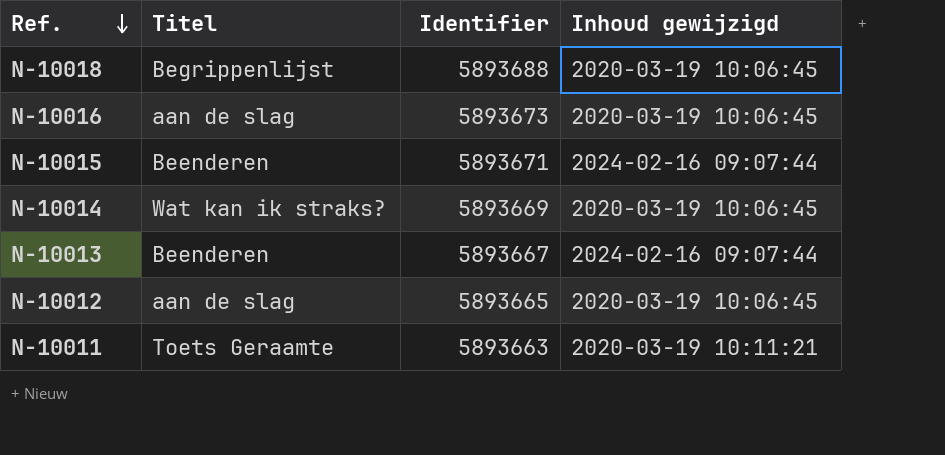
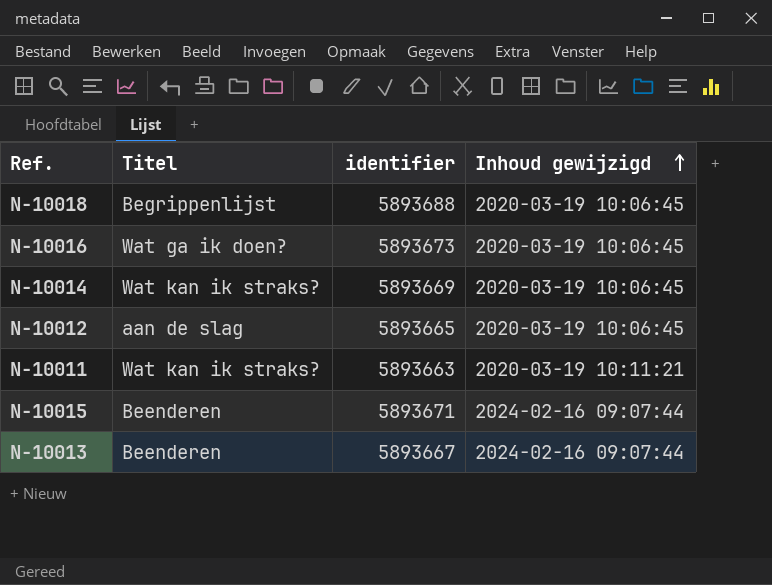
row order: Ref. descending -> Inhoud gewijzigd ascending
column name: Identifier -> identifier
N-10016 | Titel: aan de slag -> Wat ga ik doen?
N-10011 | Titel: Toets Geraamte -> Wat kan ik straks?

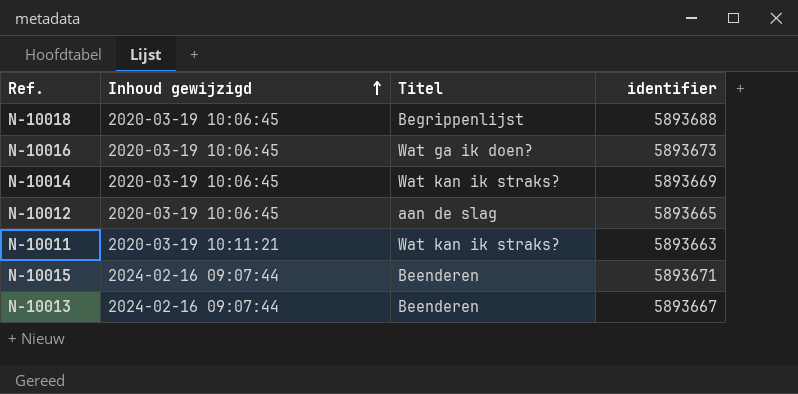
column Inhoud gewijzigd | position: 4 -> 2

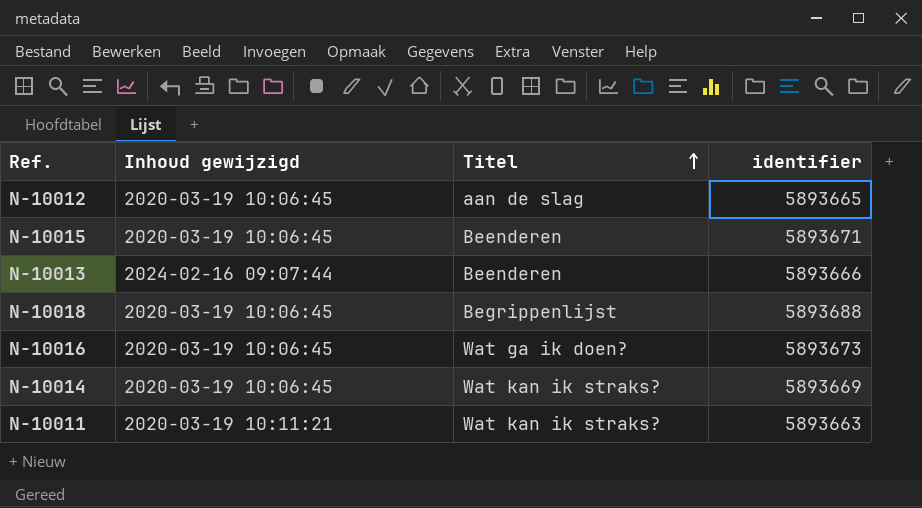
row order: Inhoud gewijzigd ascending -> Titel ascending
N-10015 | Inhoud gewijzigd: 2024-02-16 09:07:44 -> 2020-03-19 10:06:45
N-10013 | identifier: 5893667 -> 5893666

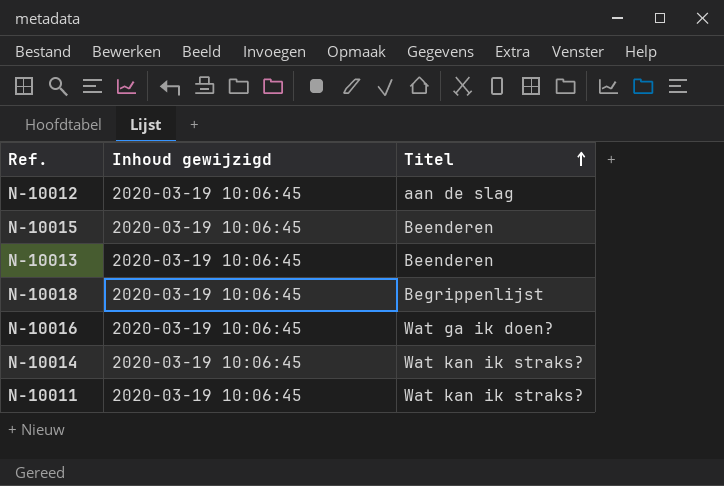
column identifier | position: 4 -> none
N-10013 | Inhoud gewijzigd: 2024-02-16 09:07:44 -> 2020-03-19 10:06:45
N-10011 | Inhoud gewijzigd: 2020-03-19 10:11:21 -> 2020-03-19 10:06:45

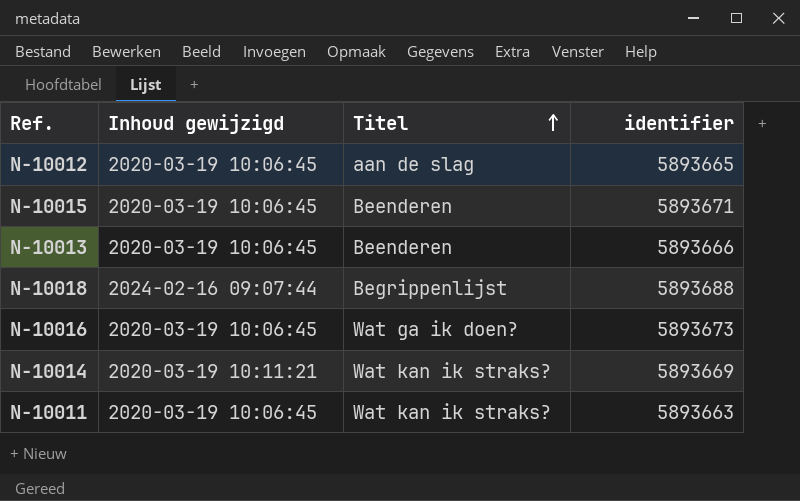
column identifier | position: none -> 4
N-10018 | Inhoud gewijzigd: 2020-03-19 10:06:45 -> 2024-02-16 09:07:44
N-10014 | Inhoud gewijzigd: 2020-03-19 10:06:45 -> 2020-03-19 10:11:21

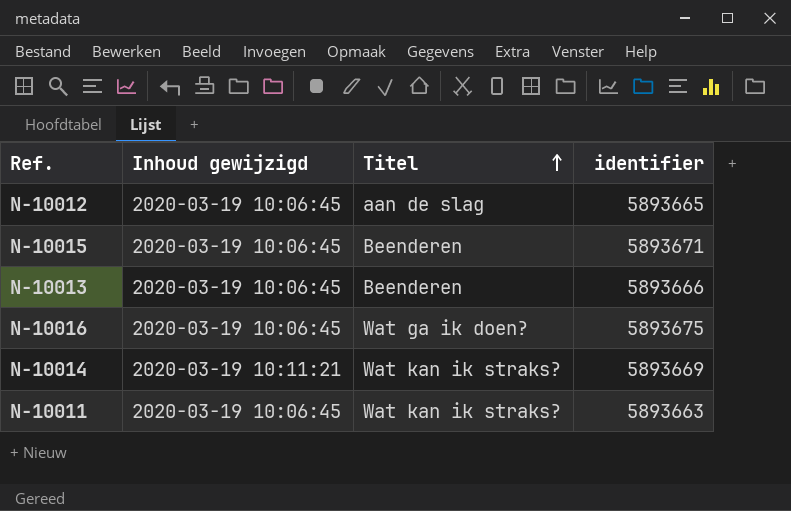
row N-10018: 2024-02-16 09:07:44 | Begrippenlijst | 5893688 -> none
N-10016 | identifier: 5893673 -> 5893675

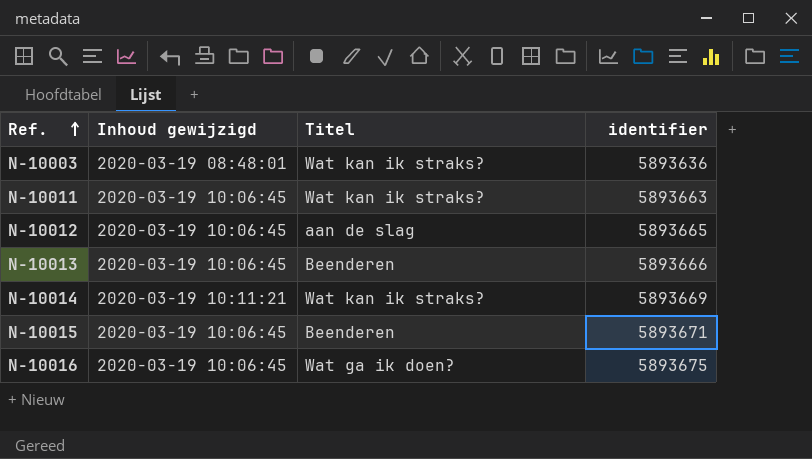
row order: Titel ascending -> Ref. ascending
row N-10003: none -> 2020-03-19 08:48:01 | Wat kan ik straks? | 5893636

